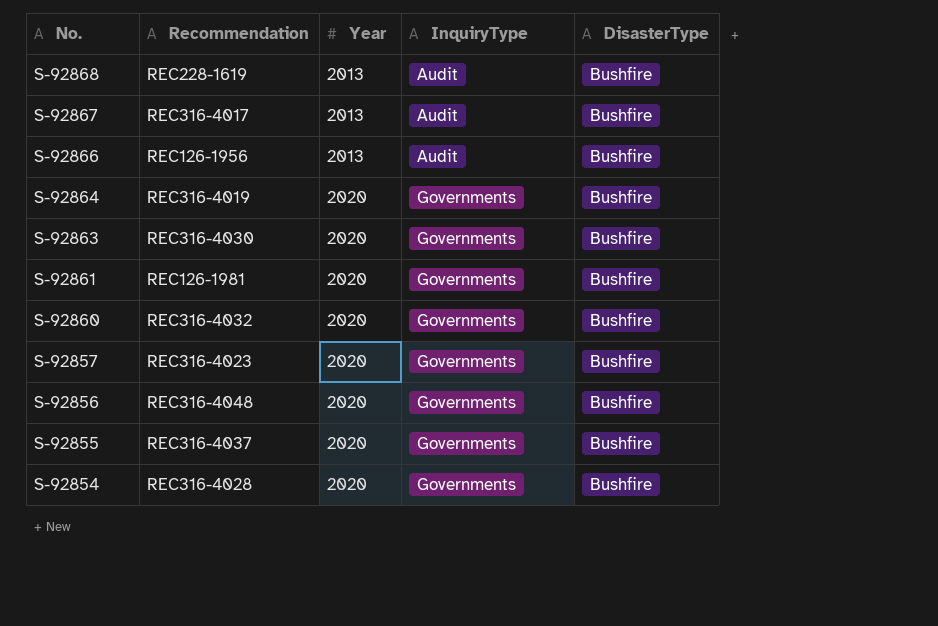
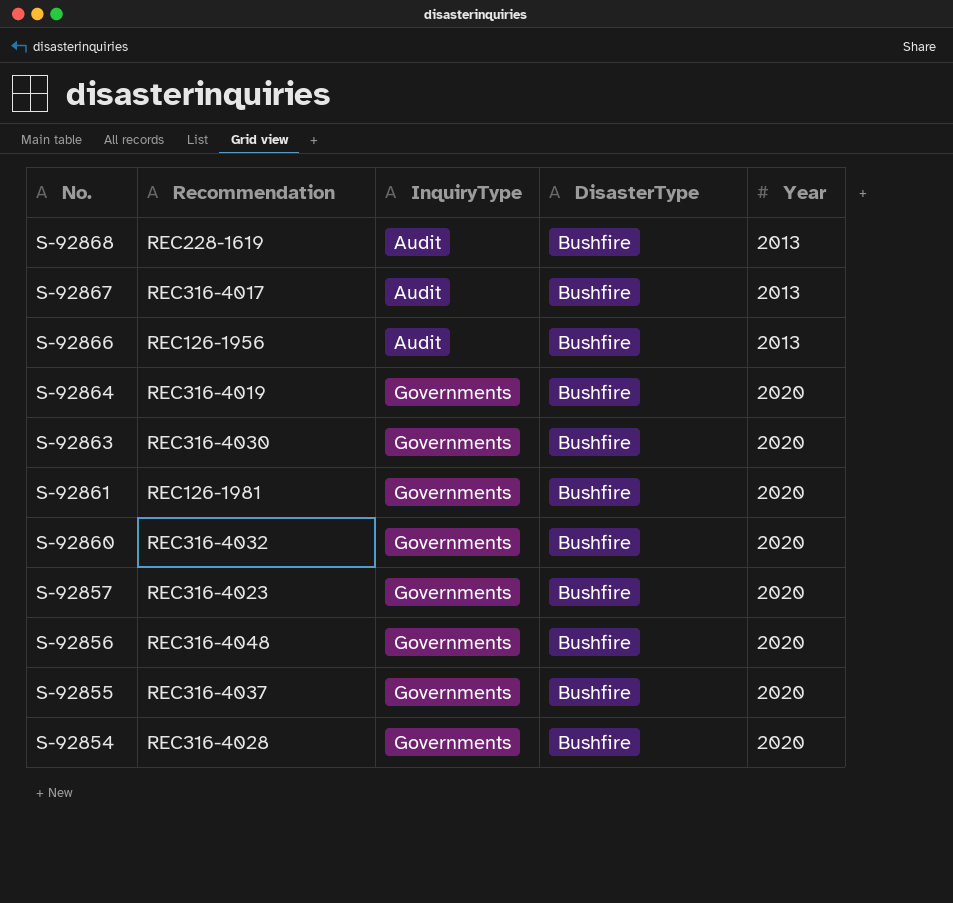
column Year | position: 3 -> 5

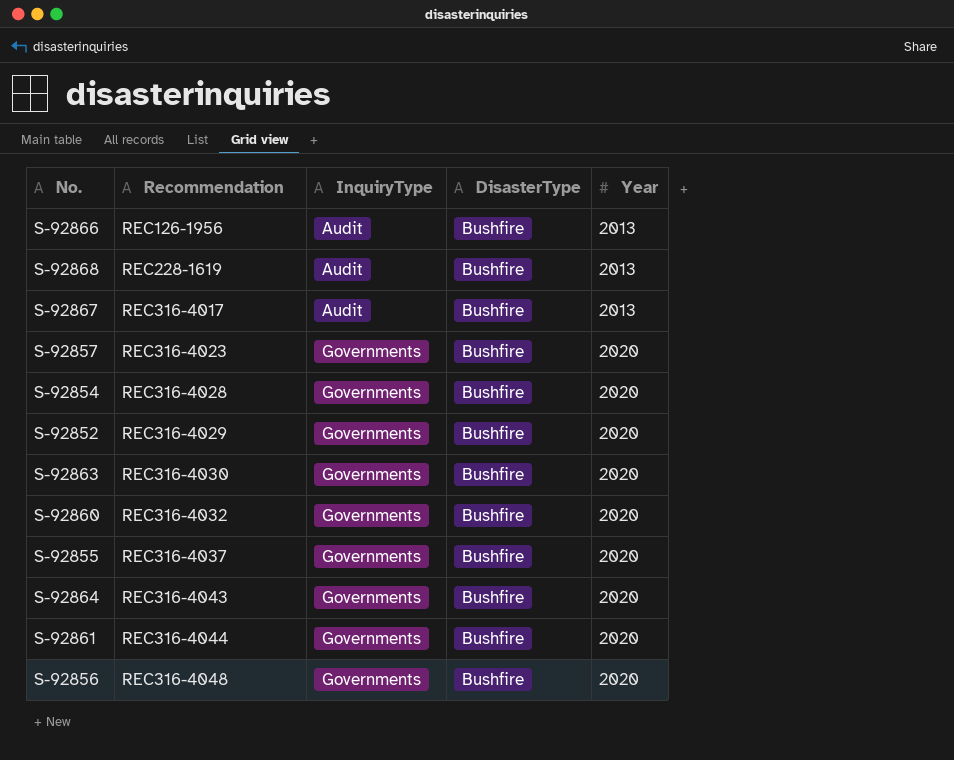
row order: No. descending -> Recommendation ascending
row S-92852: none -> REC316-4029 | Governments | Bushfire | 2020
S-92864 | Recommendation: REC316-4019 -> REC316-4043
S-92861 | Recommendation: REC126-1981 -> REC316-4044

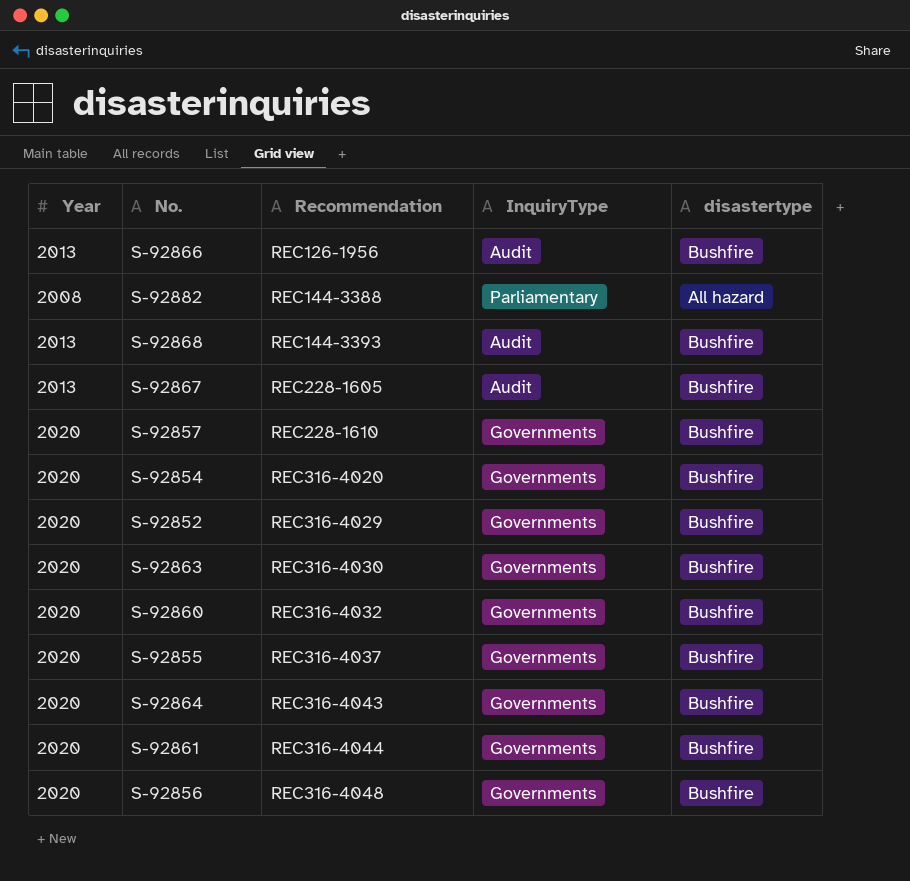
column Year | position: 5 -> 1
column name: DisasterType -> disastertype
row S-92882: none -> 2008 | REC144-3388 | Parliamentary | All hazard
S-92868 | Recommendation: REC228-1619 -> REC144-3393
S-92867 | Recommendation: REC316-4017 -> REC228-1605
S-92857 | Recommendation: REC316-4023 -> REC228-1610
S-92854 | Recommendation: REC316-4028 -> REC316-4020

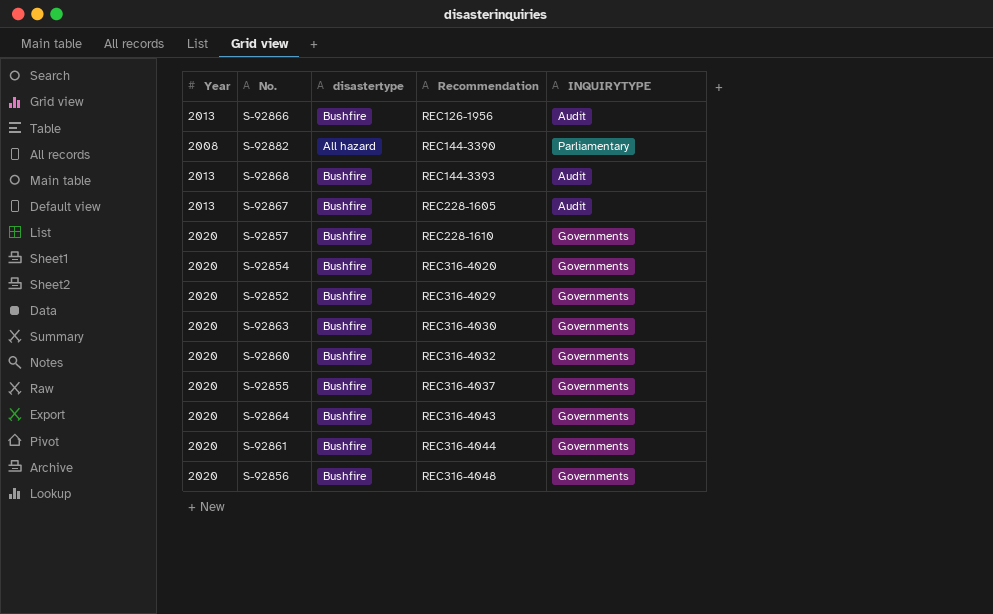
column disastertype | position: 5 -> 3
column name: InquiryType -> INQUIRYTYPE
S-92882 | Recommendation: REC144-3388 -> REC144-3390

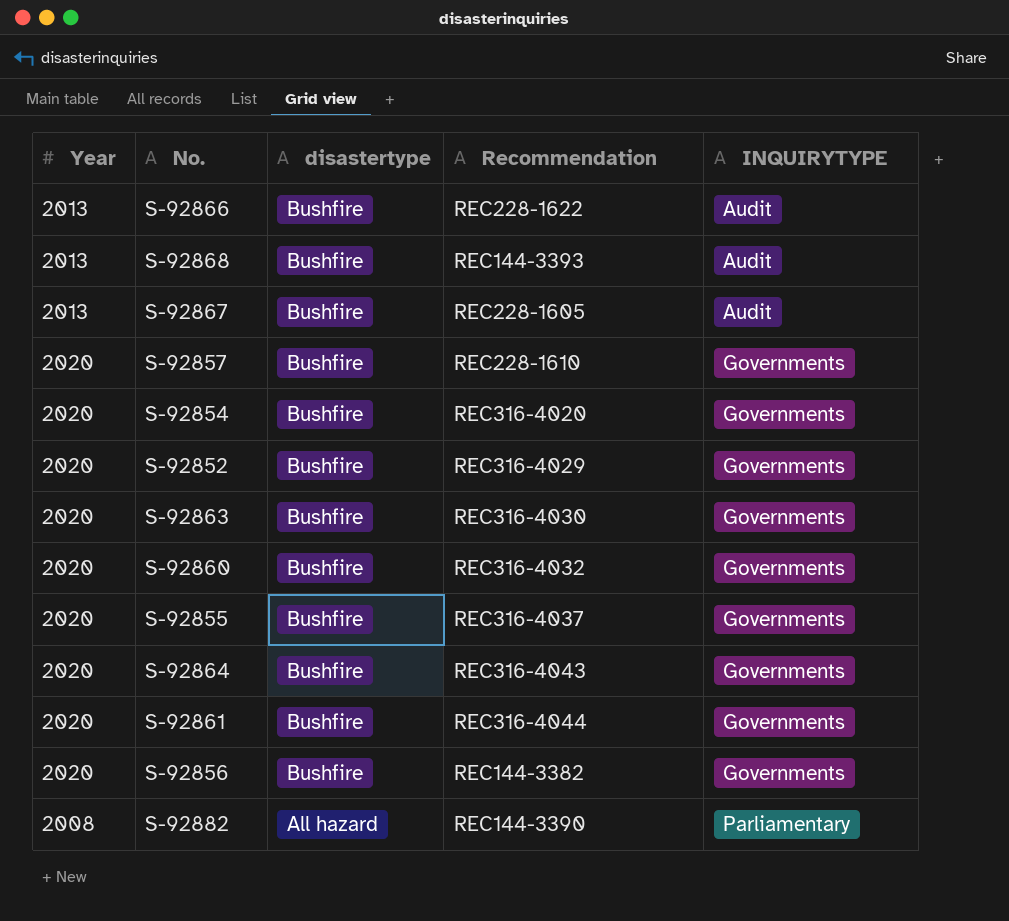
row order: Recommendation ascending -> disastertype descending
S-92866 | Recommendation: REC126-1956 -> REC228-1622
S-92856 | Recommendation: REC316-4048 -> REC144-3382

